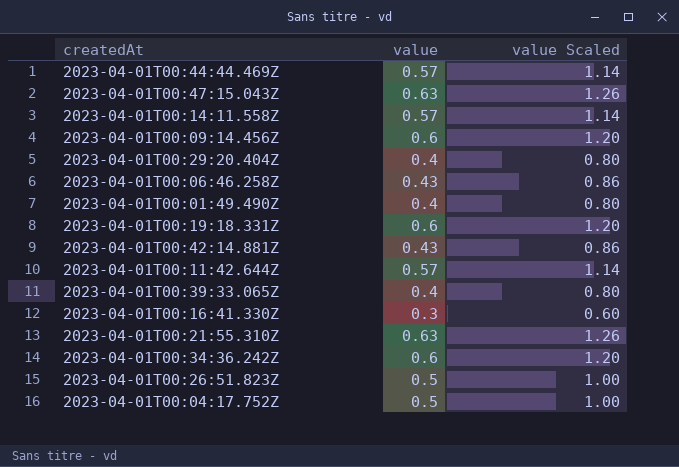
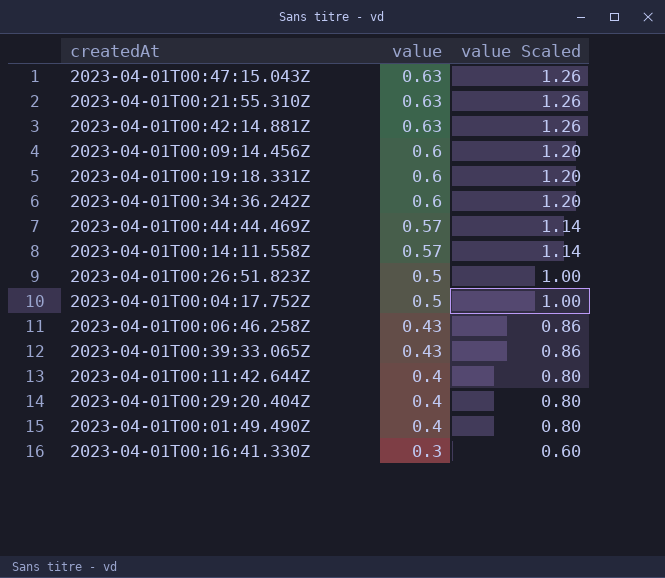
row order: none -> value descending
2023-04-01T00:42:14.881Z | value: 0.43 -> 0.63
2023-04-01T00:42:14.881Z | value Scaled: 0.86 -> 1.26
2023-04-01T00:39:33.065Z | value: 0.4 -> 0.43
2023-04-01T00:39:33.065Z | value Scaled: 0.80 -> 0.86
2023-04-01T00:11:42.644Z | value: 0.57 -> 0.4
2023-04-01T00:11:42.644Z | value Scaled: 1.14 -> 0.80

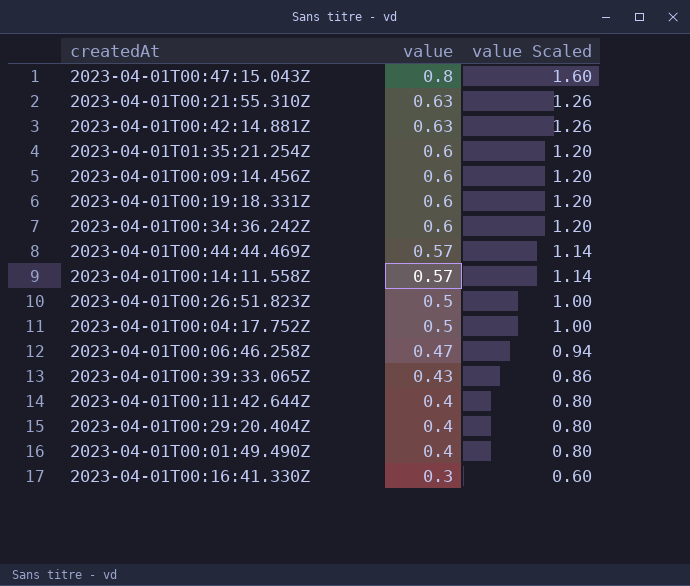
2023-04-01T00:47:15.043Z | value: 0.63 -> 0.8
2023-04-01T00:47:15.043Z | value Scaled: 1.26 -> 1.60
row 2023-04-01T01:35:21.254Z: none -> 0.6 | 1.20
2023-04-01T00:06:46.258Z | value: 0.43 -> 0.47
2023-04-01T00:06:46.258Z | value Scaled: 0.86 -> 0.94

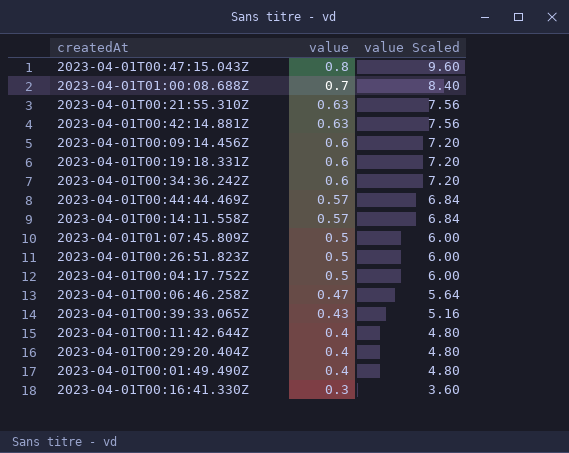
column value Scaled | formula: [value] * 2 -> [value] * 12
row 2023-04-01T01:35:21.254Z: 0.6 | 1.20 -> none
row 2023-04-01T01:00:08.688Z: none -> 0.7 | 8.40
row 2023-04-01T01:07:45.809Z: none -> 0.5 | 6.00

